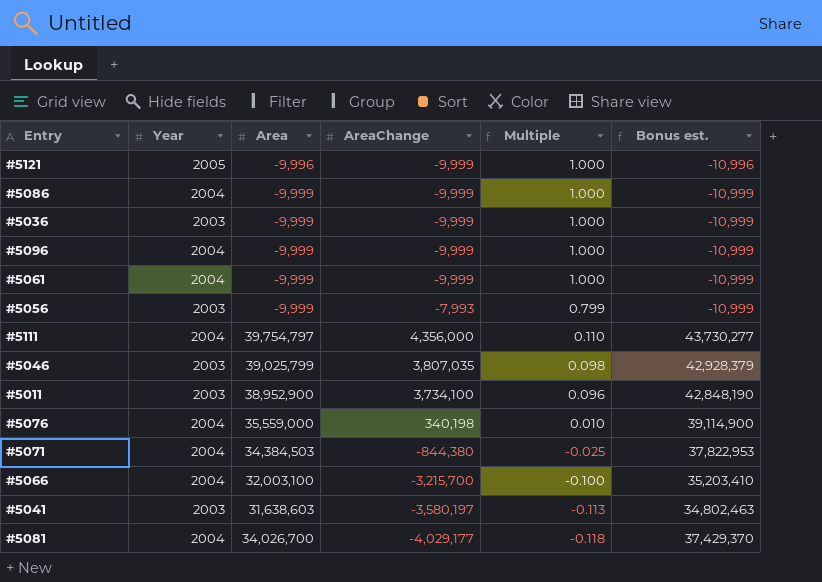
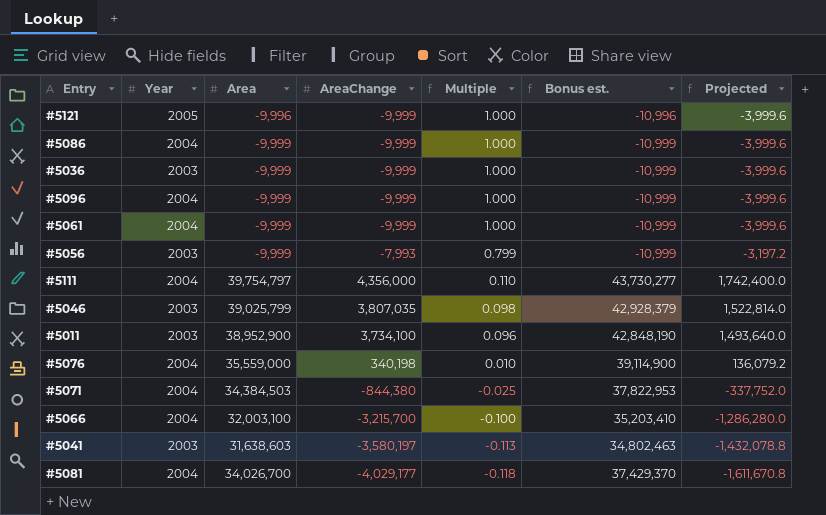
column Projected | formula: none -> [AreaChange] * 0.4

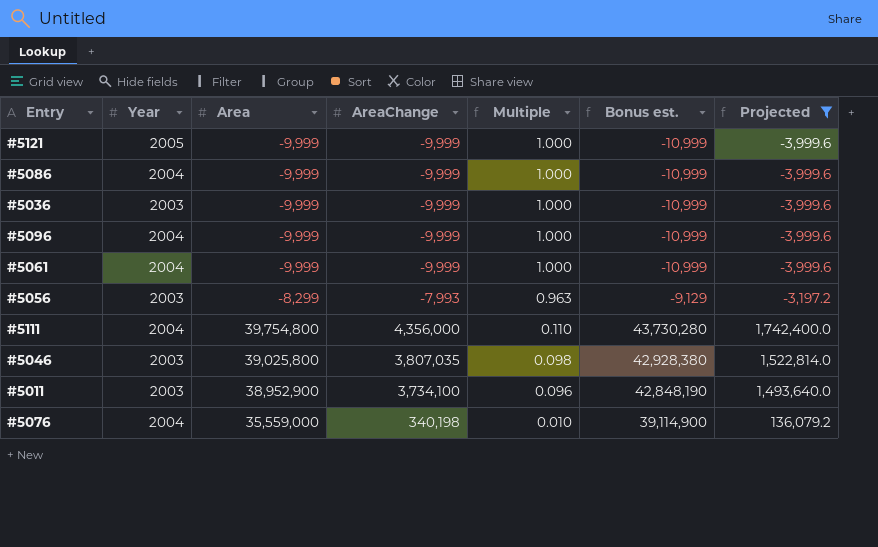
filter: none -> Projected >= -3,999.6
#5121 | Area: -9,996 -> -9,999
#5121 | Bonus est.: -10,996 -> -10,999
#5056 | Area: -9,999 -> -8,299
#5056 | Multiple: 0.799 -> 0.963
#5056 | Bonus est.: -10,999 -> -9,129
#5111 | Area: 39,754,797 -> 39,754,800
#5111 | Bonus est.: 43,730,277 -> 43,730,280
#5046 | Area: 39,025,799 -> 39,025,800
#5046 | Bonus est.: 42,928,379 -> 42,928,380

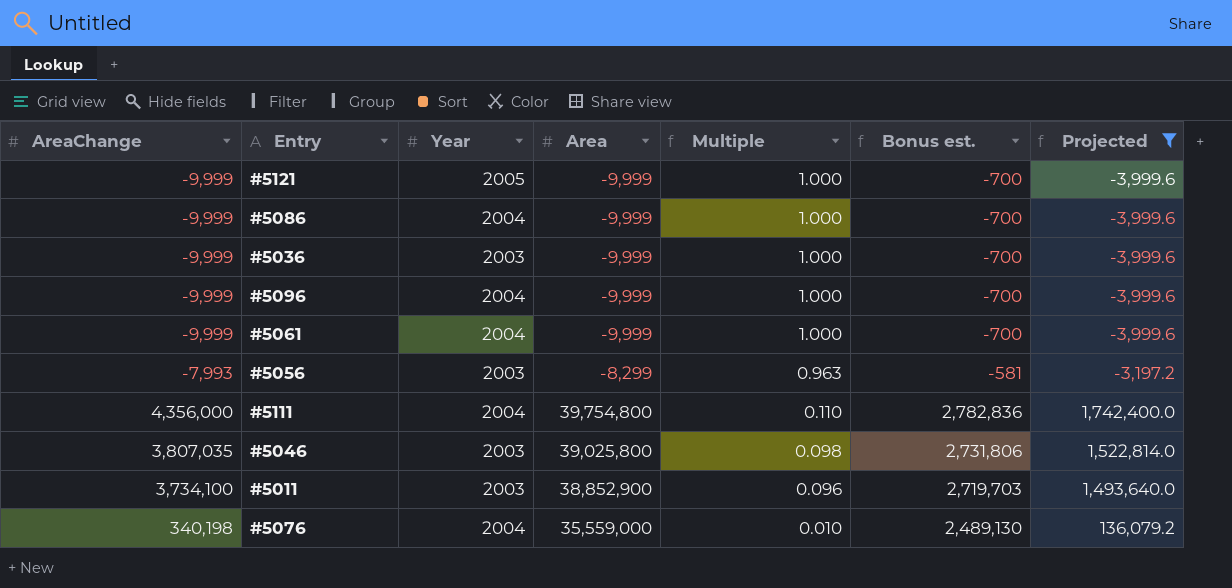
column AreaChange | position: 4 -> 1
column Bonus est. | formula: [Area] * 1.1 -> [Area] * 0.07
#5011 | Area: 38,952,900 -> 38,852,900

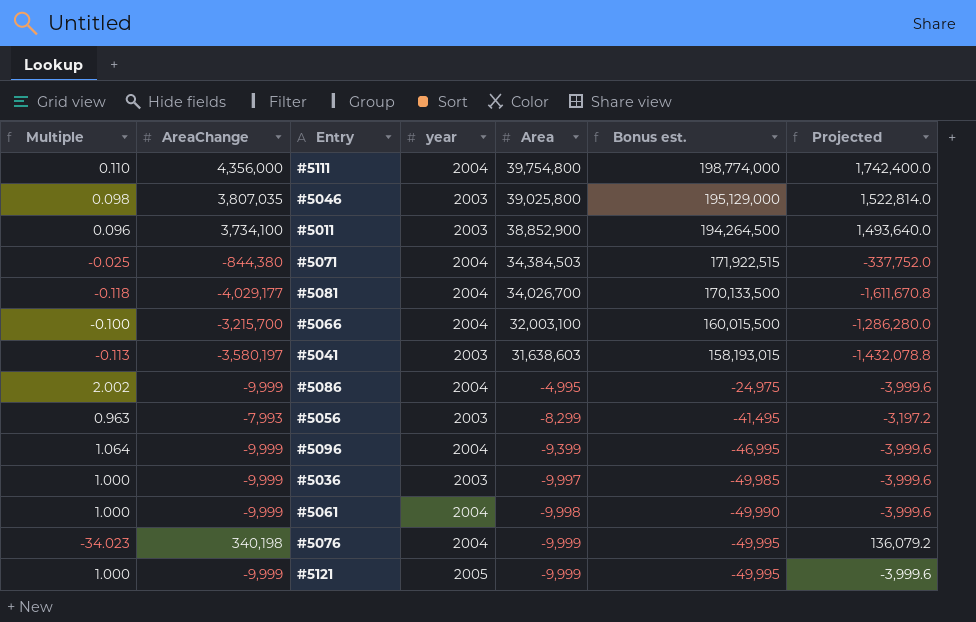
filter: Projected >= -3,999.6 -> none
row order: Multiple descending -> Area descending
column Multiple | position: 5 -> 1
column name: Year -> year
column Bonus est. | formula: [Area] * 0.07 -> [Area] * 5
#5086 | Multiple: 1.000 -> 2.002
#5086 | Area: -9,999 -> -4,995
#5096 | Multiple: 1.000 -> 1.064
#5096 | Area: -9,999 -> -9,399
#5036 | Area: -9,999 -> -9,997
#5061 | Area: -9,999 -> -9,998
#5076 | Multiple: 0.010 -> -34.023
#5076 | Area: 35,559,000 -> -9,999

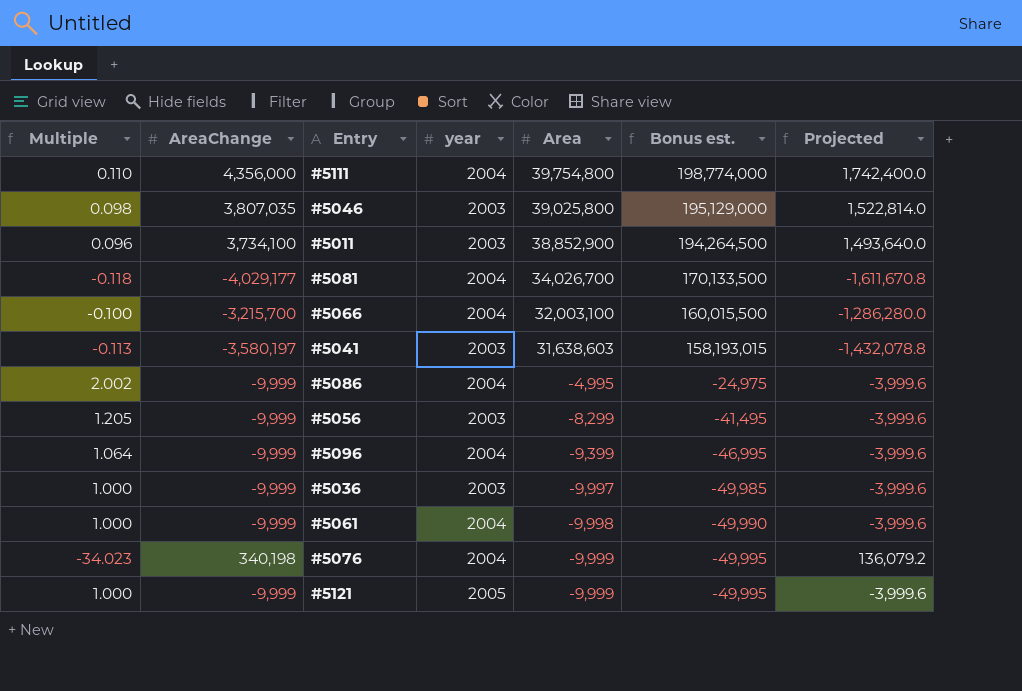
row #5071: -0.025 | -844,380 | 2004 | 34,384,503 | 171,922,515 | -337,752.0 -> none
#5056 | Multiple: 0.963 -> 1.205
#5056 | AreaChange: -7,993 -> -9,999
#5056 | Projected: -3,197.2 -> -3,999.6

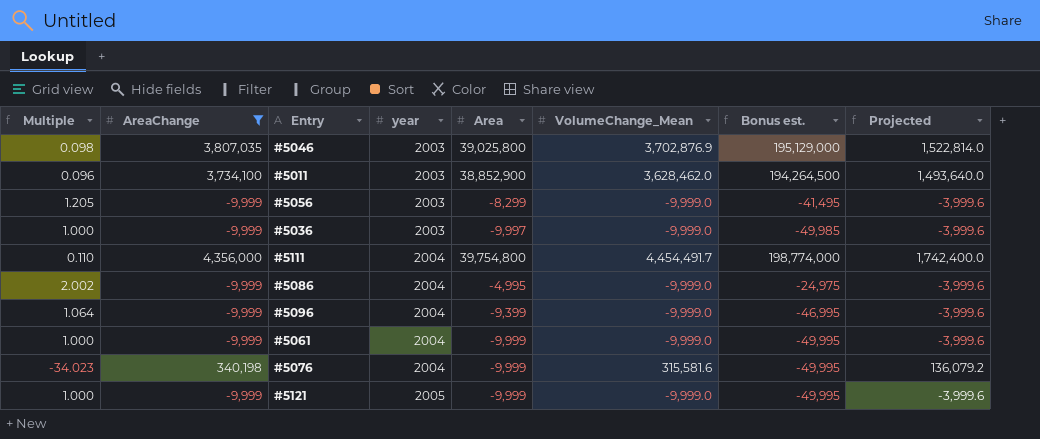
filter: none -> AreaChange >= -9,999
row order: Area descending -> year ascending
column VolumeChange_Mean | position: none -> 6
#5061 | Area: -9,998 -> -9,999
#5061 | Bonus est.: -49,990 -> -49,995

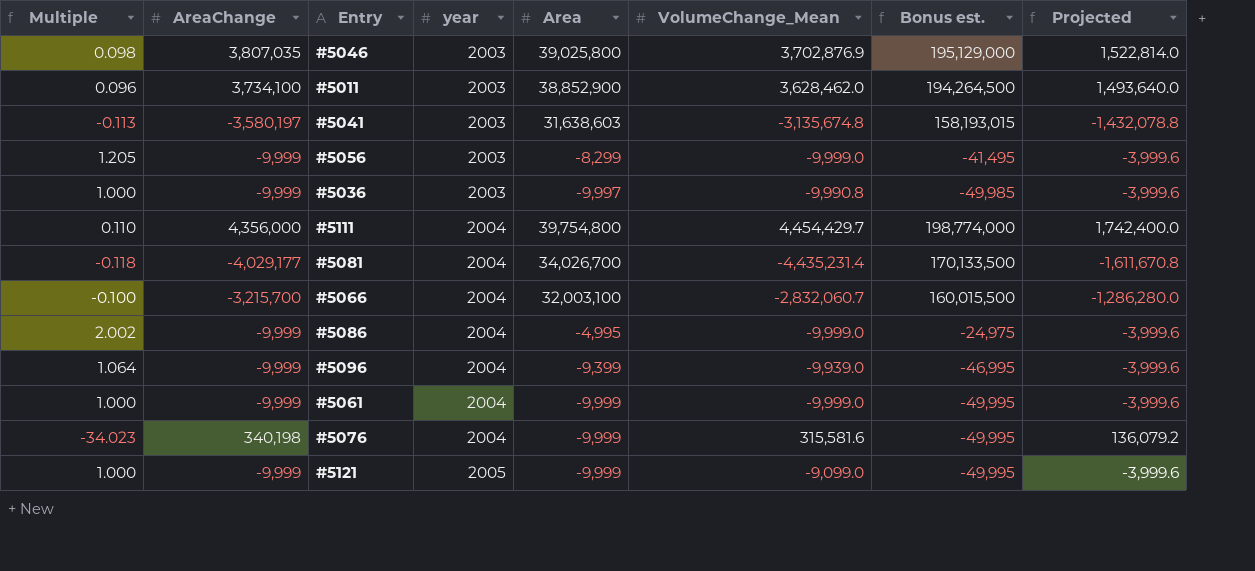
filter: AreaChange >= -9,999 -> none
#5036 | VolumeChange_Mean: -9,999.0 -> -9,990.8
#5111 | VolumeChange_Mean: 4,454,491.7 -> 4,454,429.7
#5096 | VolumeChange_Mean: -9,999.0 -> -9,939.0
#5121 | VolumeChange_Mean: -9,999.0 -> -9,099.0

